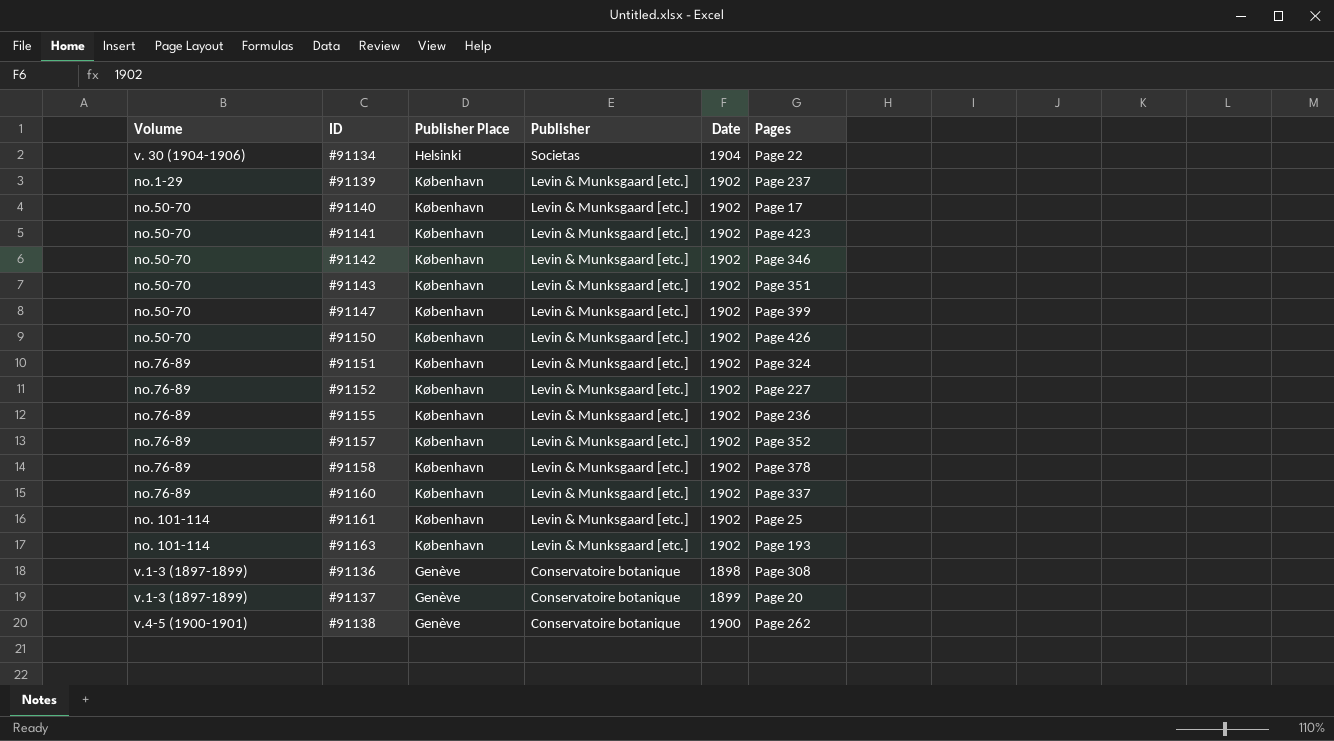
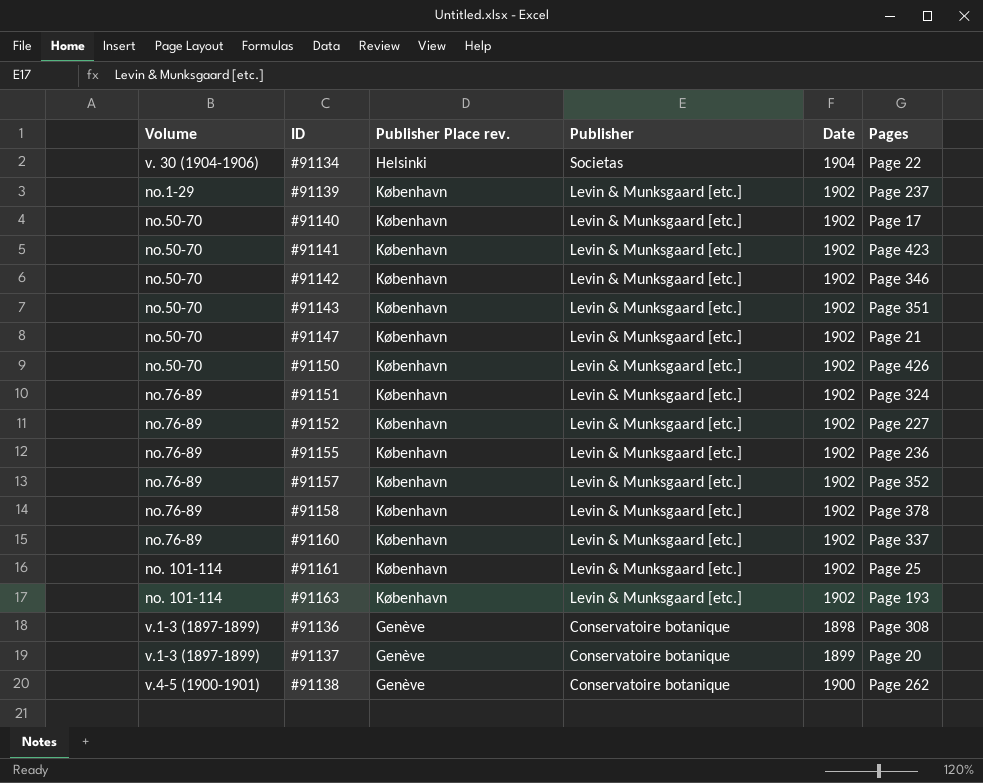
column name: Publisher Place -> Publisher Place rev.
#91147 | Pages: Page 399 -> Page 21

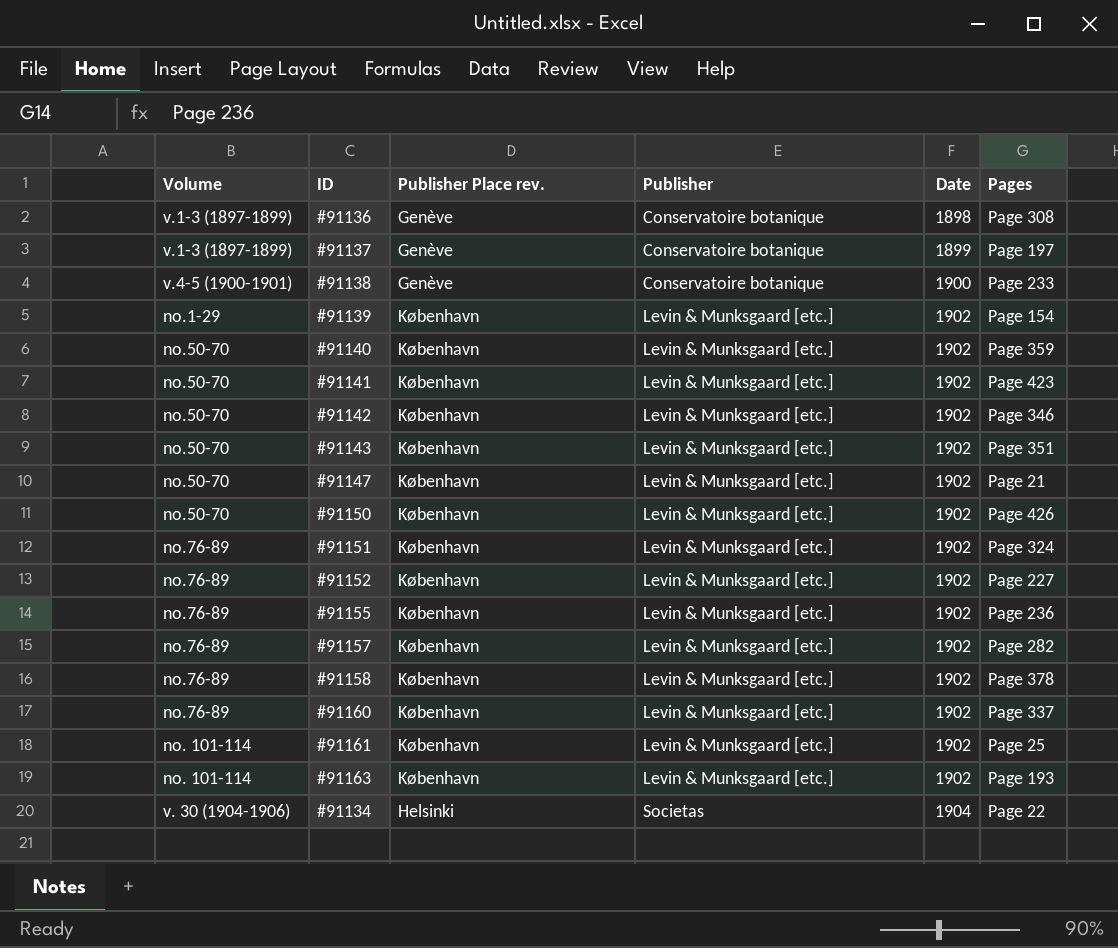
row order: Publisher descending -> Publisher ascending
#91137 | Pages: Page 20 -> Page 197
#91138 | Pages: Page 262 -> Page 233
#91139 | Pages: Page 237 -> Page 154
#91140 | Pages: Page 17 -> Page 359
#91157 | Pages: Page 352 -> Page 282

